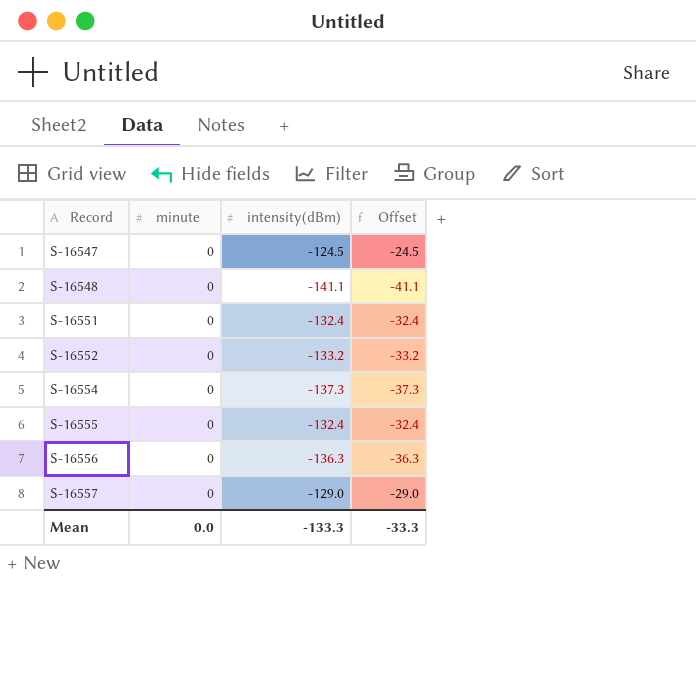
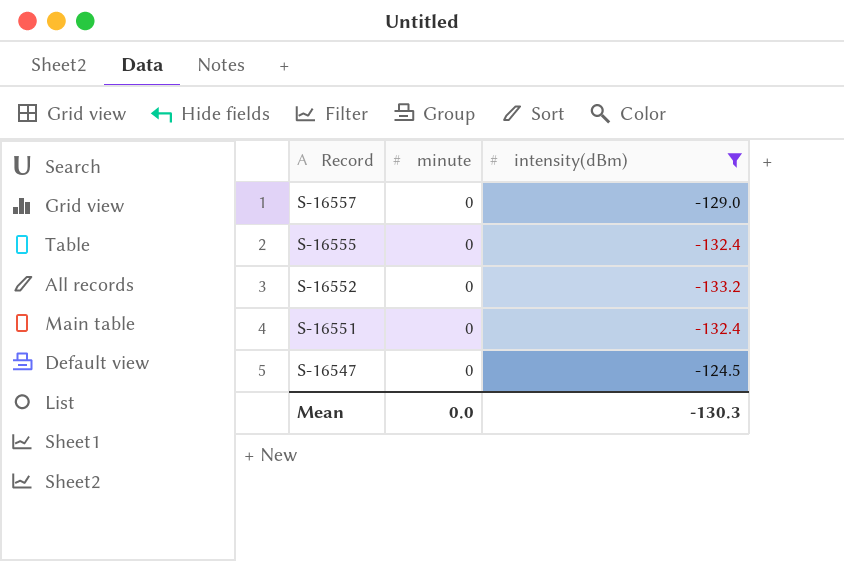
filter: none -> intensity(dBm) >= -133.2
row order: Record ascending -> Record descending
column Offset | formula: [intensity(dBm)] + 100 -> none
Mean | intensity(dBm): -133.3 -> -130.3

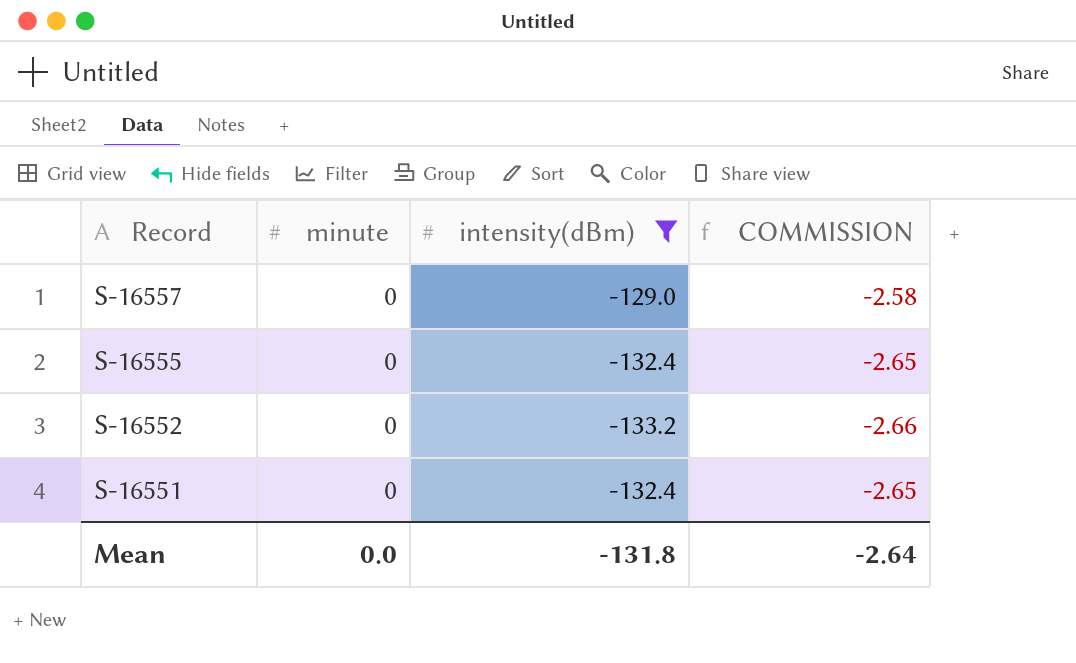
column COMMISSION | formula: none -> [intensity(dBm)] * 0.02
row S-16547: 0 | -124.5 -> none
Mean | intensity(dBm): -130.3 -> -131.8

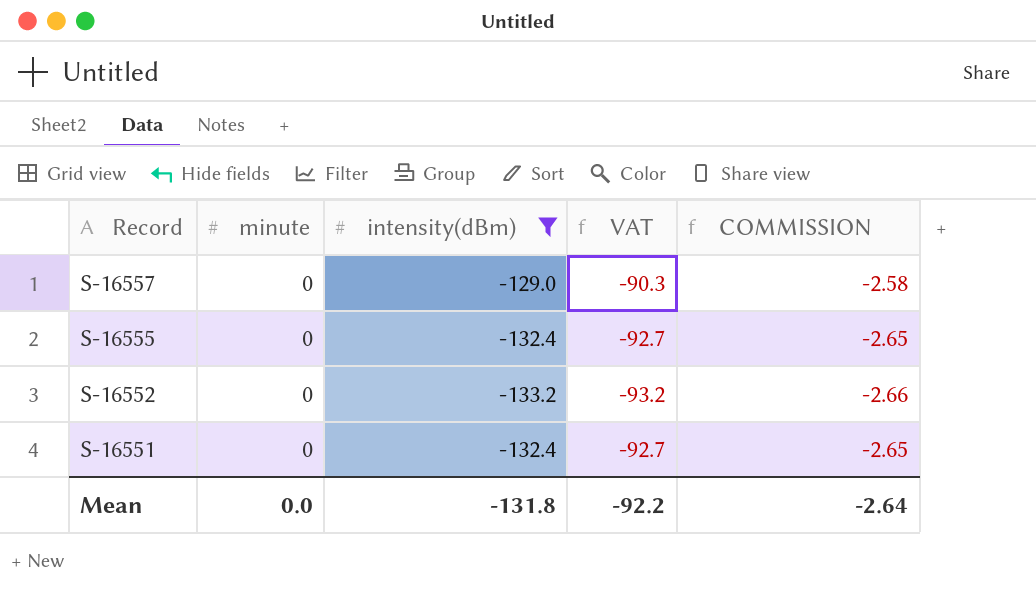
column VAT | formula: none -> [intensity(dBm)] * 0.7

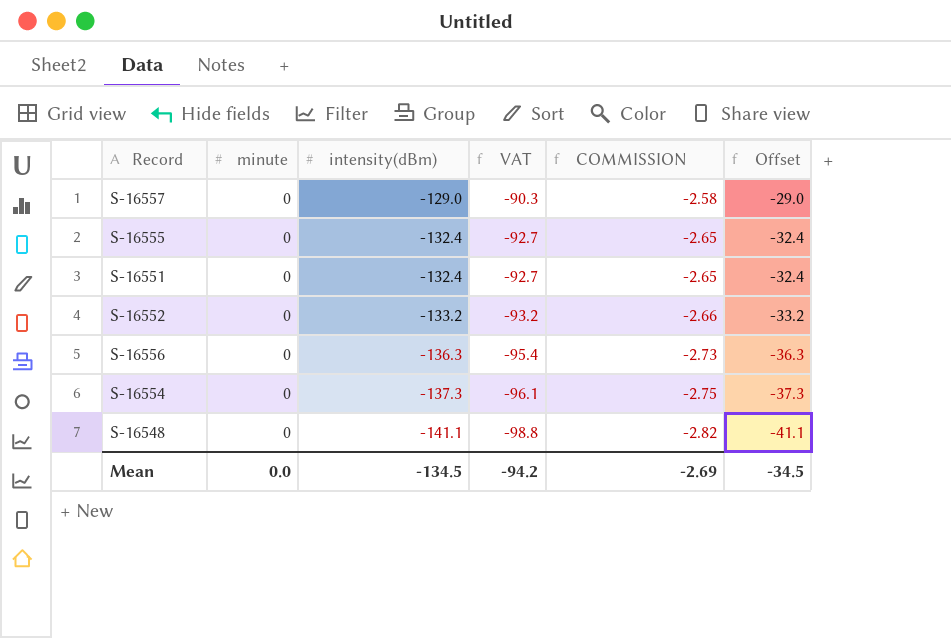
filter: intensity(dBm) >= -133.2 -> none
row order: Record descending -> intensity(dBm) descending
column Offset | formula: none -> [intensity(dBm)] + 100
Mean | intensity(dBm): -131.8 -> -134.5
Mean | VAT: -92.2 -> -94.2
Mean | COMMISSION: -2.64 -> -2.69

